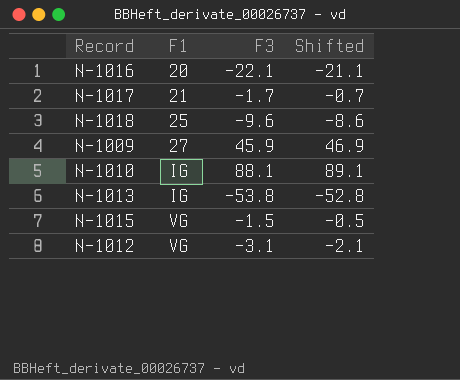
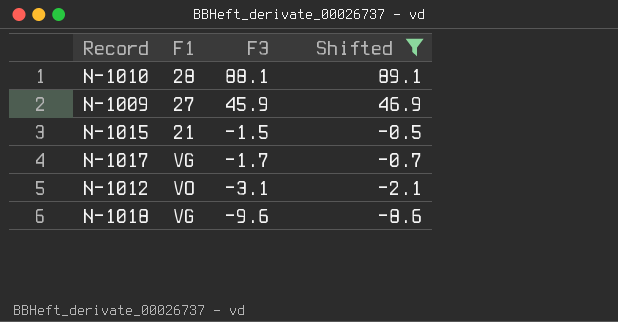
filter: none -> Shifted >= -8.6
row order: F1 ascending -> F3 descending
N-1010 | F1: IG -> 28
N-1015 | F1: VG -> 21
N-1017 | F1: 21 -> VG
N-1012 | F1: VG -> VO
N-1018 | F1: 25 -> VG

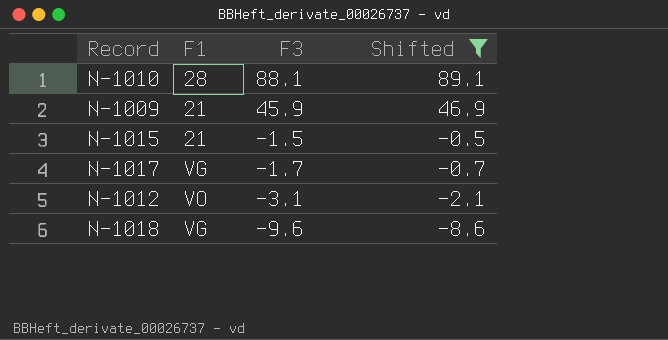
N-1009 | F1: 27 -> 21

